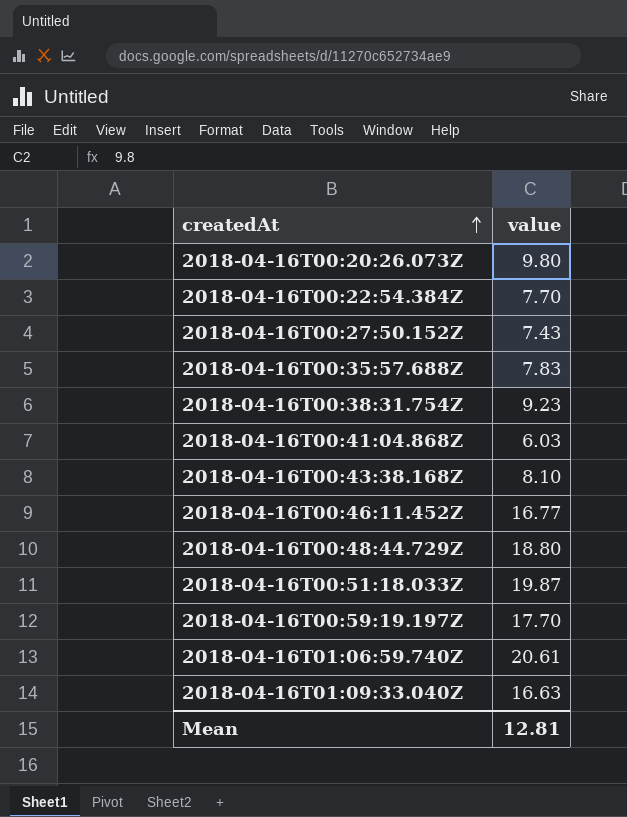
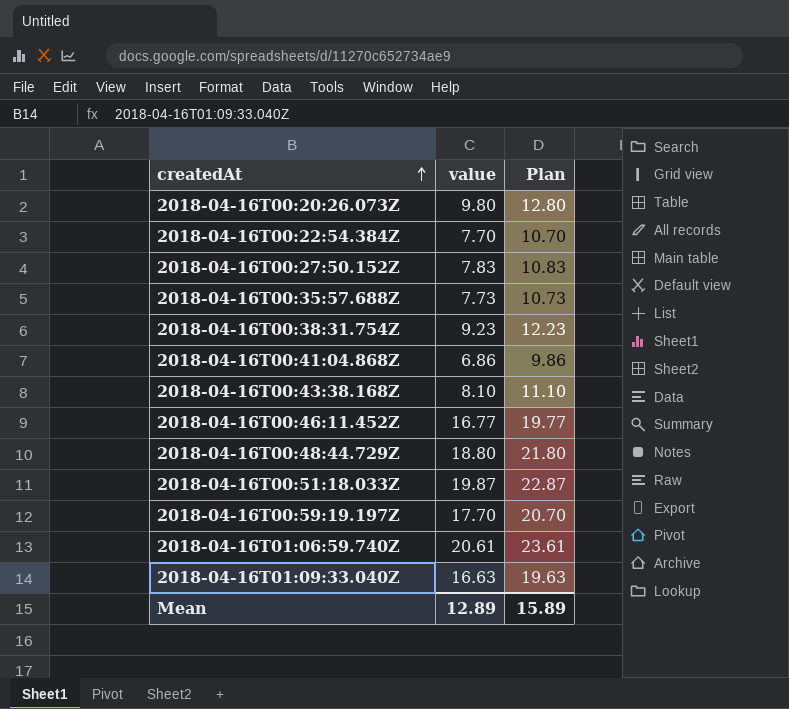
column Plan | formula: none -> [value] + 3
2018-04-16T00:27:50.152Z | value: 7.43 -> 7.83
2018-04-16T00:35:57.688Z | value: 7.83 -> 7.73
2018-04-16T00:41:04.868Z | value: 6.03 -> 6.86
Mean | value: 12.81 -> 12.89

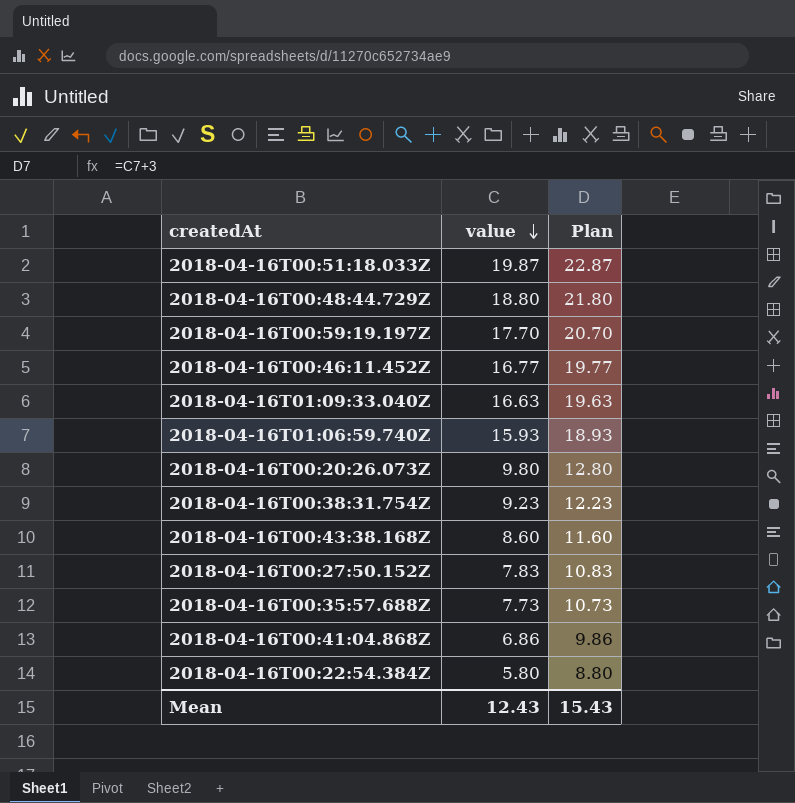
row order: createdAt ascending -> value descending
2018-04-16T01:06:59.740Z | value: 20.61 -> 15.93
2018-04-16T01:06:59.740Z | Plan: 23.61 -> 18.93
2018-04-16T00:43:38.168Z | value: 8.10 -> 8.60
2018-04-16T00:43:38.168Z | Plan: 11.10 -> 11.60
2018-04-16T00:22:54.384Z | value: 7.70 -> 5.80
2018-04-16T00:22:54.384Z | Plan: 10.70 -> 8.80
Mean | value: 12.89 -> 12.43
Mean | Plan: 15.89 -> 15.43

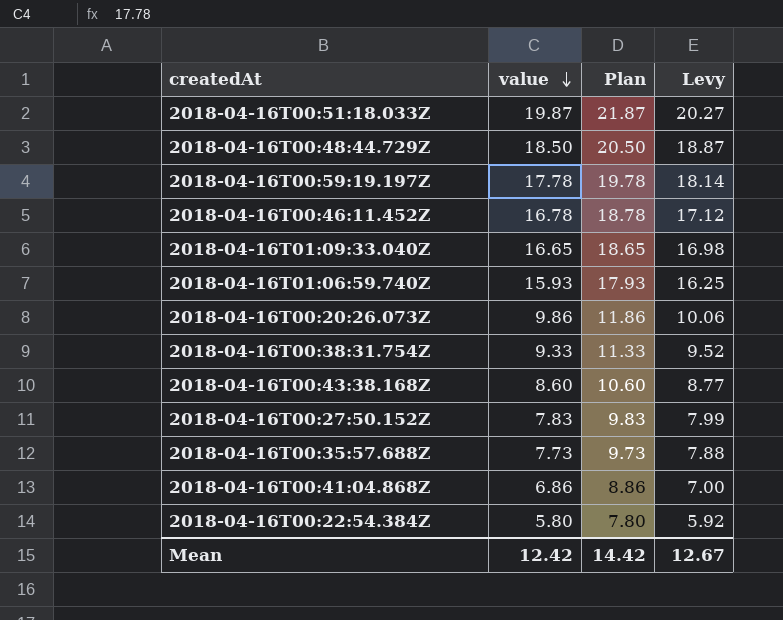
column Plan | formula: [value] + 3 -> [value] + 2
column Levy | formula: none -> [value] * 1.02
2018-04-16T00:48:44.729Z | value: 18.80 -> 18.50
2018-04-16T00:59:19.197Z | value: 17.70 -> 17.78
2018-04-16T00:46:11.452Z | value: 16.77 -> 16.78
2018-04-16T01:09:33.040Z | value: 16.63 -> 16.65
2018-04-16T00:20:26.073Z | value: 9.80 -> 9.86
2018-04-16T00:38:31.754Z | value: 9.23 -> 9.33
Mean | value: 12.43 -> 12.42
Mean | Plan: 15.43 -> 14.42

